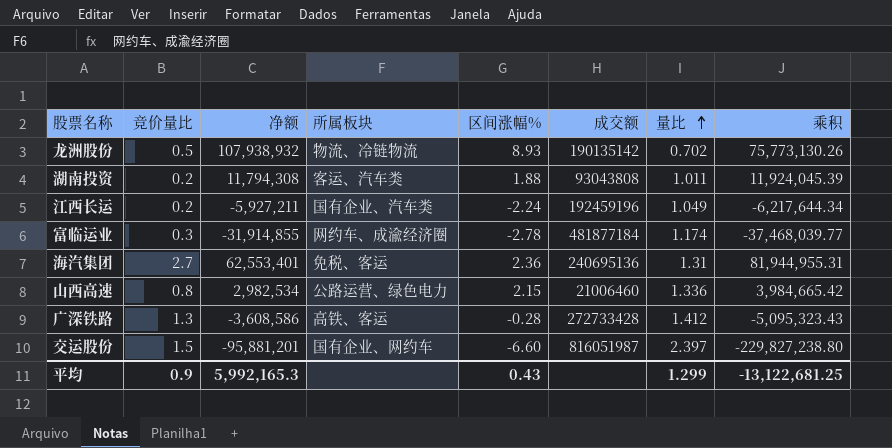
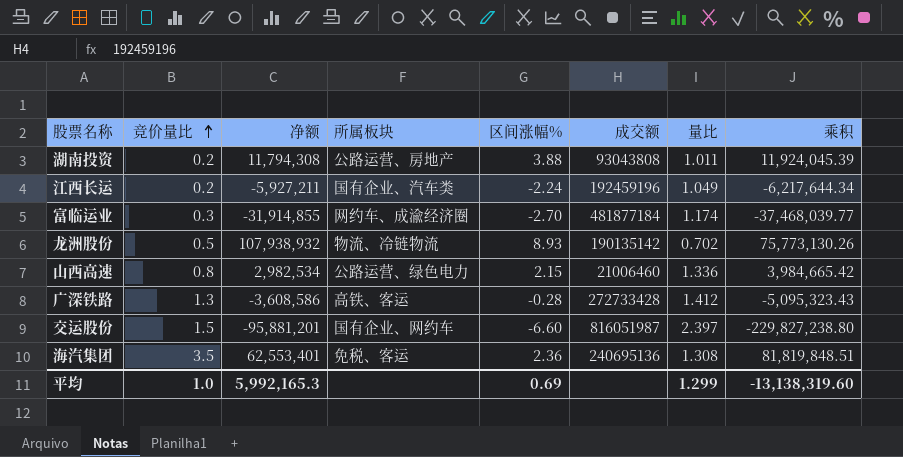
row order: 量比 ascending -> 竞价量比 ascending
湖南投资 | 所属板块: 客运、汽车类 -> 公路运营、房地产
湖南投资 | 区间涨幅%: 1.88 -> 3.88
富临运业 | 区间涨幅%: -2.78 -> -2.70
海汽集团 | 竞价量比: 2.7 -> 3.5
海汽集团 | 量比: 1.31 -> 1.308
海汽集团 | 乘积: 81,944,955.31 -> 81,819,848.51
平均 | 竞价量比: 0.9 -> 1.0
平均 | 区间涨幅%: 0.43 -> 0.69
平均 | 乘积: -13,122,681.25 -> -13,138,319.60

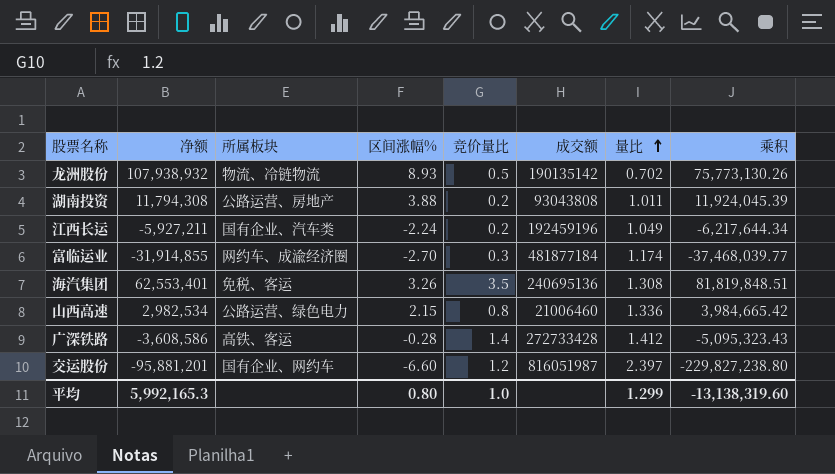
row order: 竞价量比 ascending -> 量比 ascending
column 竞价量比 | position: 2 -> 5
海汽集团 | 区间涨幅%: 2.36 -> 3.26
广深铁路 | 竞价量比: 1.3 -> 1.4
交运股份 | 竞价量比: 1.5 -> 1.2
平均 | 区间涨幅%: 0.69 -> 0.80

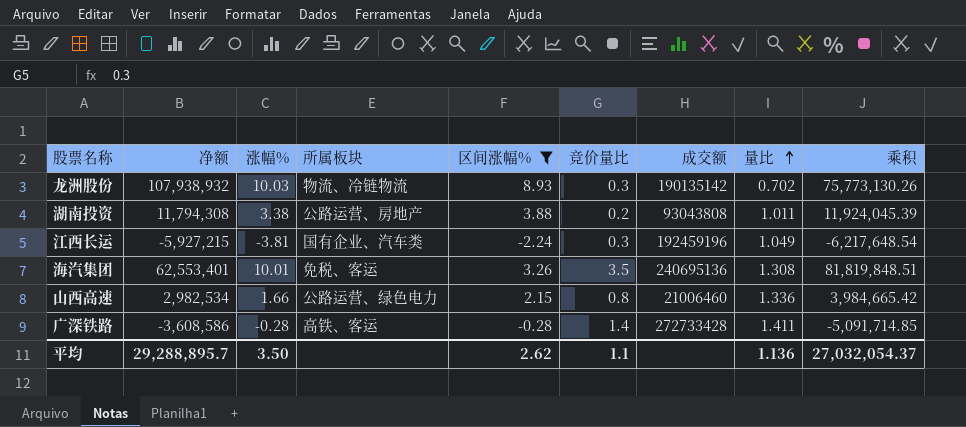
filter: none -> 区间涨幅% >= -2.24
column 涨幅% | position: none -> 3
龙洲股份 | 竞价量比: 0.5 -> 0.3
江西长运 | 净额: -5,927,211 -> -5,927,215
江西长运 | 竞价量比: 0.2 -> 0.3
江西长运 | 乘积: -6,217,644.34 -> -6,217,648.54
广深铁路 | 量比: 1.412 -> 1.411
广深铁路 | 乘积: -5,095,323.43 -> -5,091,714.85
平均 | 净额: 5,992,165.3 -> 29,288,895.7
平均 | 区间涨幅%: 0.80 -> 2.62
平均 | 竞价量比: 1.0 -> 1.1
平均 | 量比: 1.299 -> 1.136
平均 | 乘积: -13,138,319.60 -> 27,032,054.37

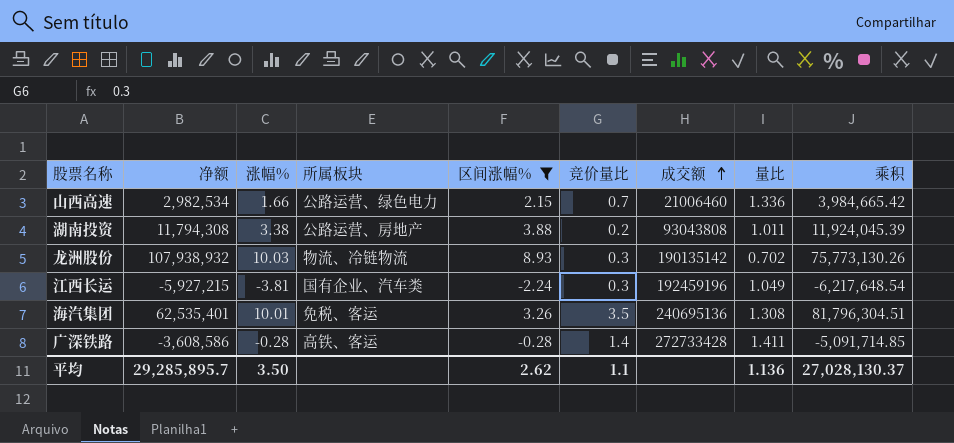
row order: 量比 ascending -> 成交额 ascending
山西高速 | 竞价量比: 0.8 -> 0.7
海汽集团 | 净额: 62,553,401 -> 62,535,401
海汽集团 | 乘积: 81,819,848.51 -> 81,796,304.51
平均 | 净额: 29,288,895.7 -> 29,285,895.7
平均 | 乘积: 27,032,054.37 -> 27,028,130.37

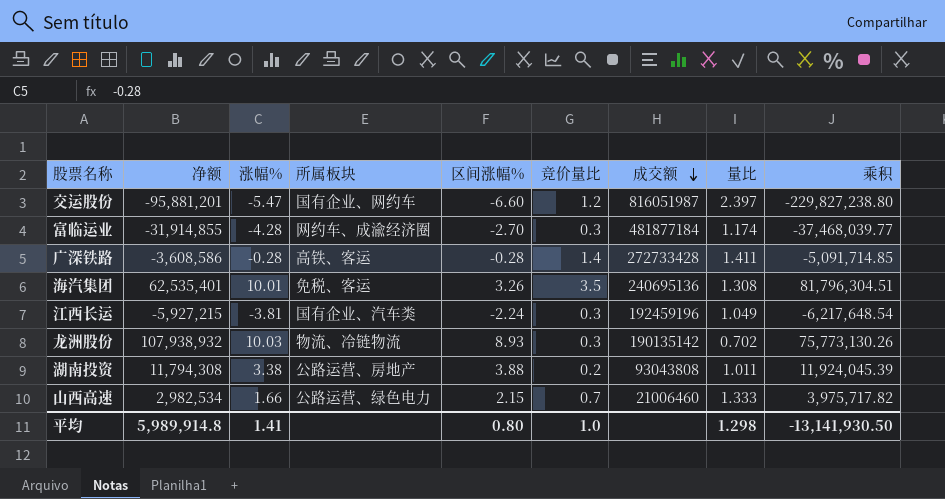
filter: 区间涨幅% >= -2.24 -> none
row order: 成交额 ascending -> 成交额 descending
山西高速 | 量比: 1.336 -> 1.333
山西高速 | 乘积: 3,984,665.42 -> 3,975,717.82
平均 | 净额: 29,285,895.7 -> 5,989,914.8
平均 | 涨幅%: 3.50 -> 1.41
平均 | 区间涨幅%: 2.62 -> 0.80
平均 | 竞价量比: 1.1 -> 1.0
平均 | 量比: 1.136 -> 1.298
平均 | 乘积: 27,028,130.37 -> -13,141,930.50

